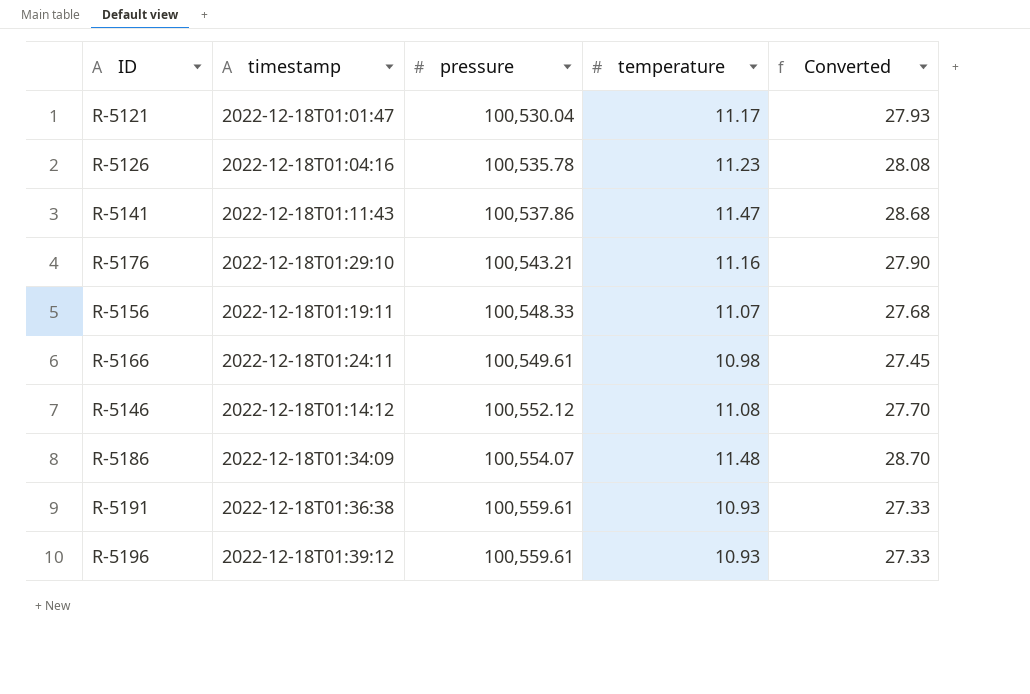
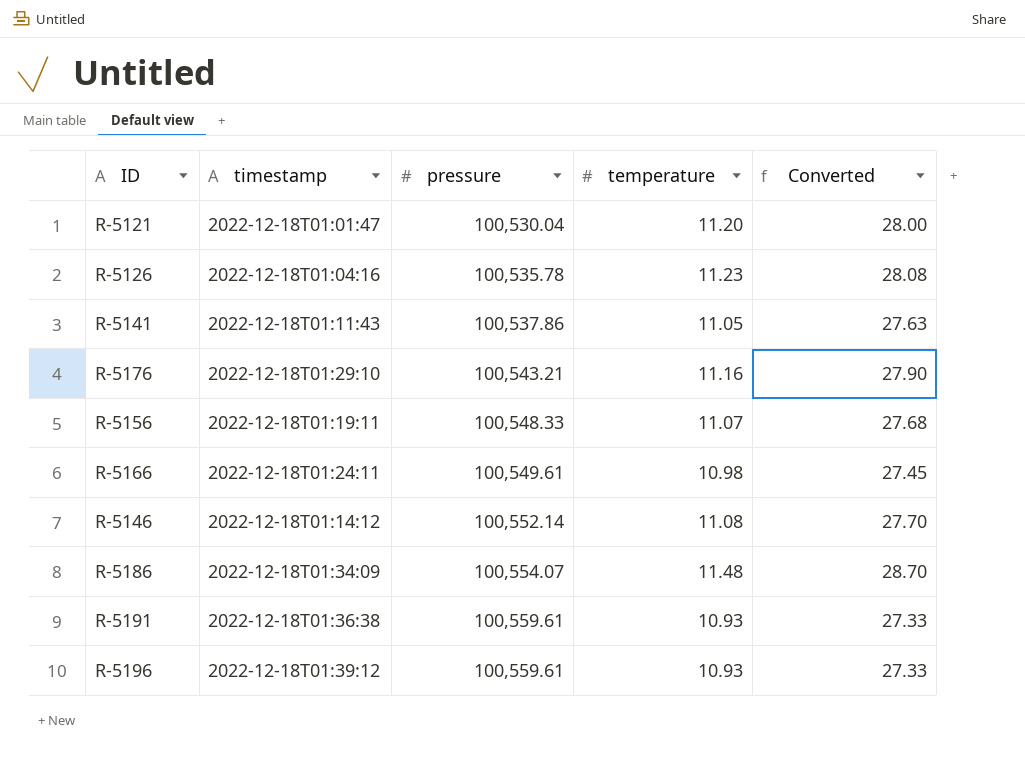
R-5121 | temperature: 11.17 -> 11.20
R-5121 | Converted: 27.93 -> 28.00
R-5141 | temperature: 11.47 -> 11.05
R-5141 | Converted: 28.68 -> 27.63
R-5146 | pressure: 100,552.12 -> 100,552.14

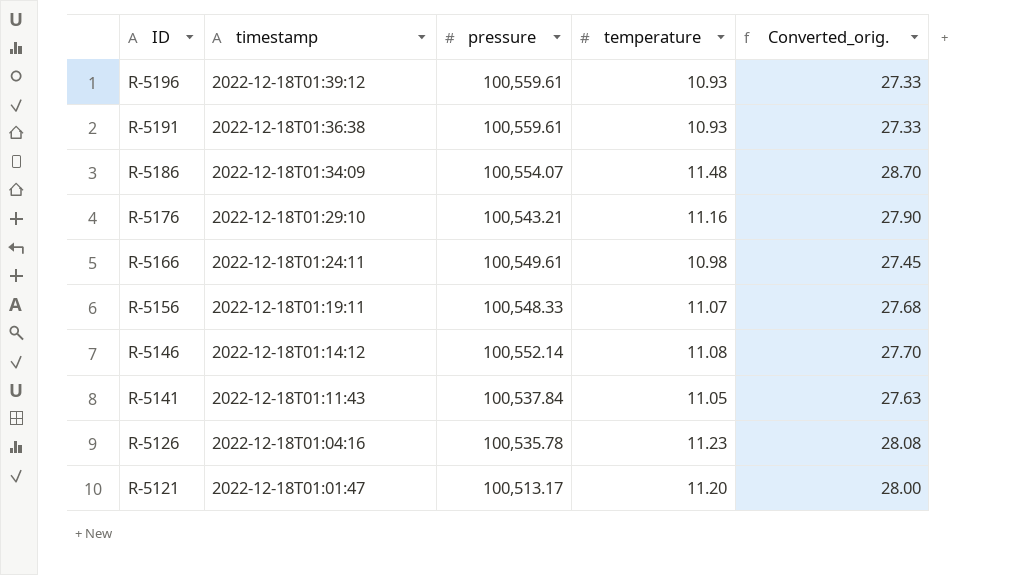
row order: pressure ascending -> ID descending
column name: Converted -> Converted_orig.
R-5141 | pressure: 100,537.86 -> 100,537.84
R-5121 | pressure: 100,530.04 -> 100,513.17

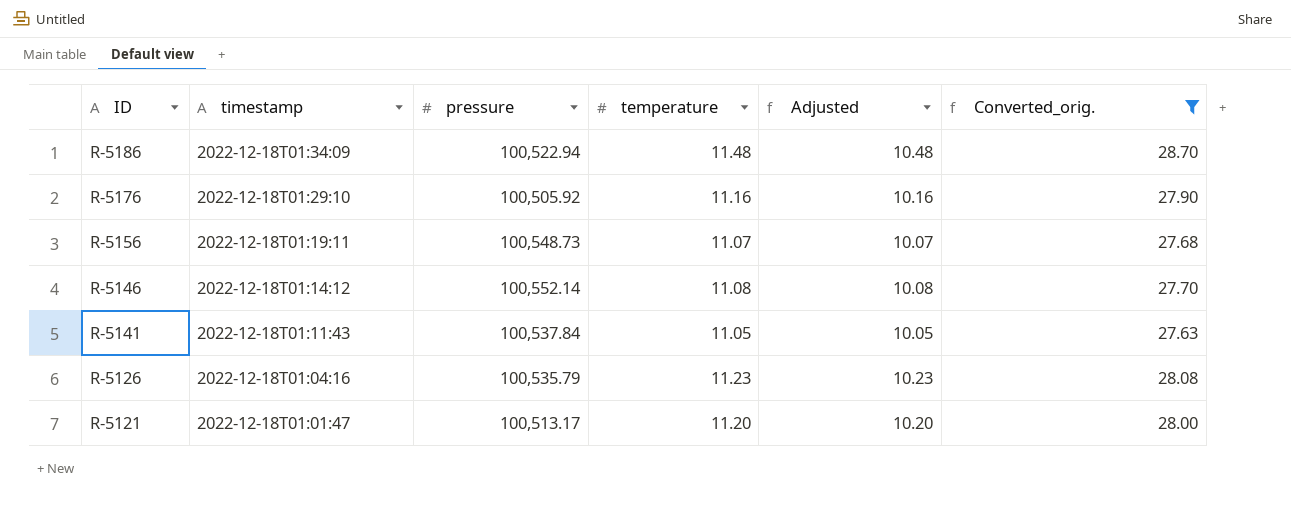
filter: none -> Converted_orig. >= 27.63
column Adjusted | formula: none -> [temperature] - 1
R-5186 | pressure: 100,554.07 -> 100,522.94
R-5176 | pressure: 100,543.21 -> 100,505.92
R-5156 | pressure: 100,548.33 -> 100,548.73
R-5126 | pressure: 100,535.78 -> 100,535.79

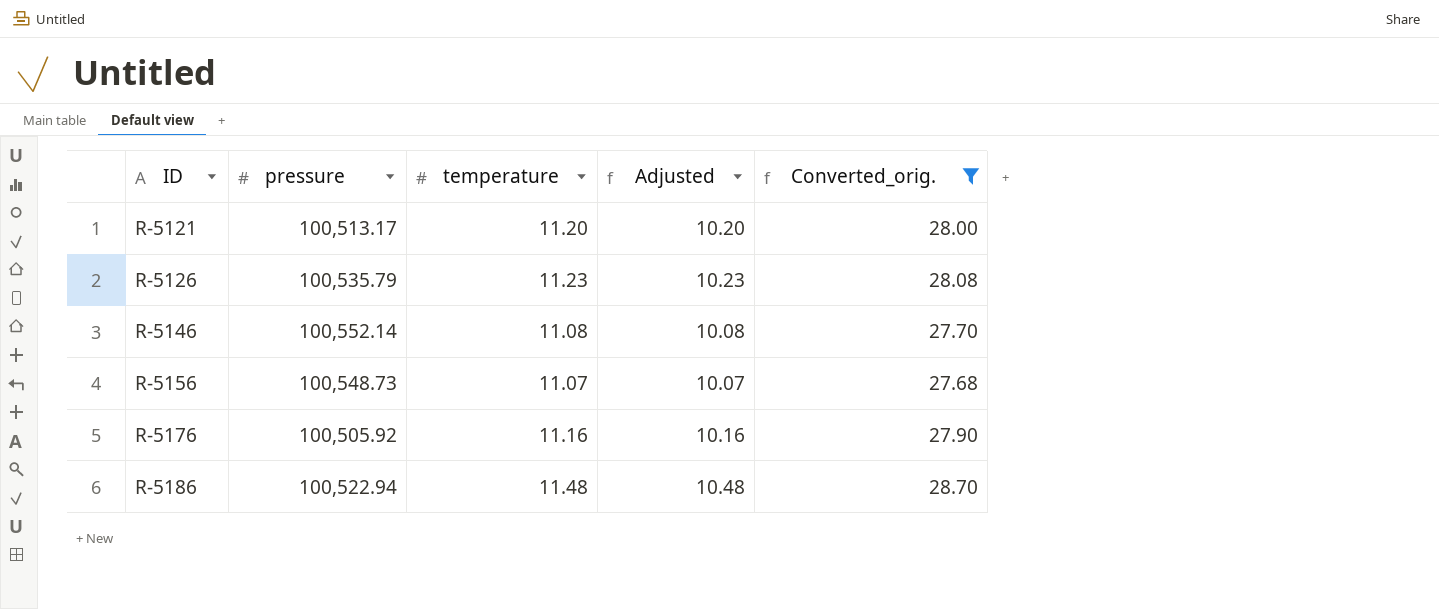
row order: ID descending -> ID ascending
column timestamp | position: 2 -> none
row R-5141: 2022-12-18T01:11:43 | 100,537.84 | 11.05 | 10.05 | 27.63 -> none

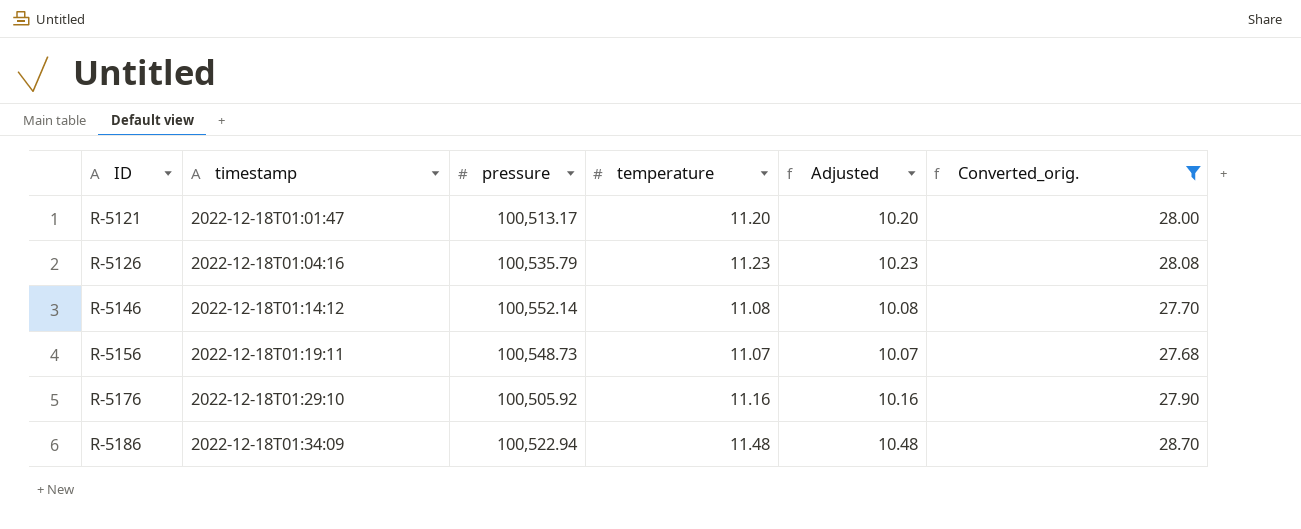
column timestamp | position: none -> 2

